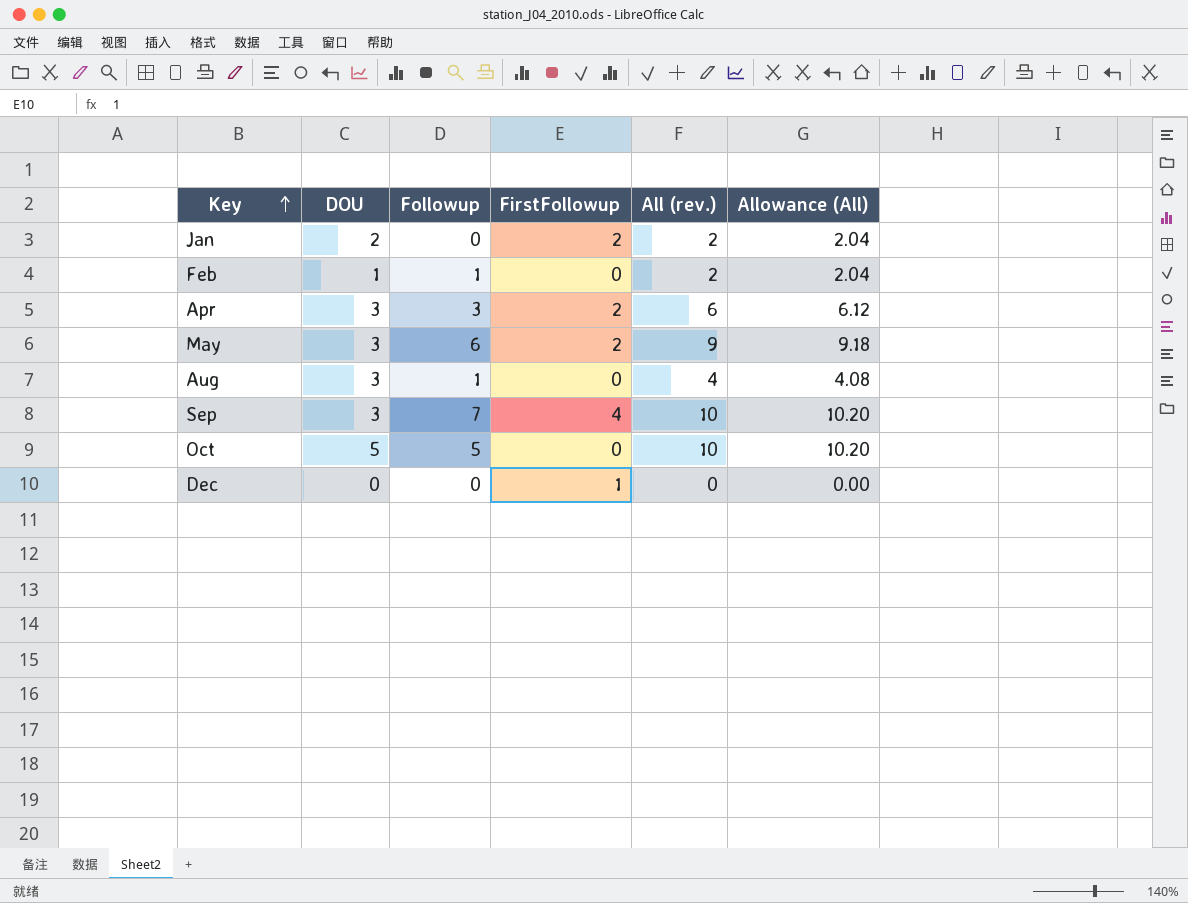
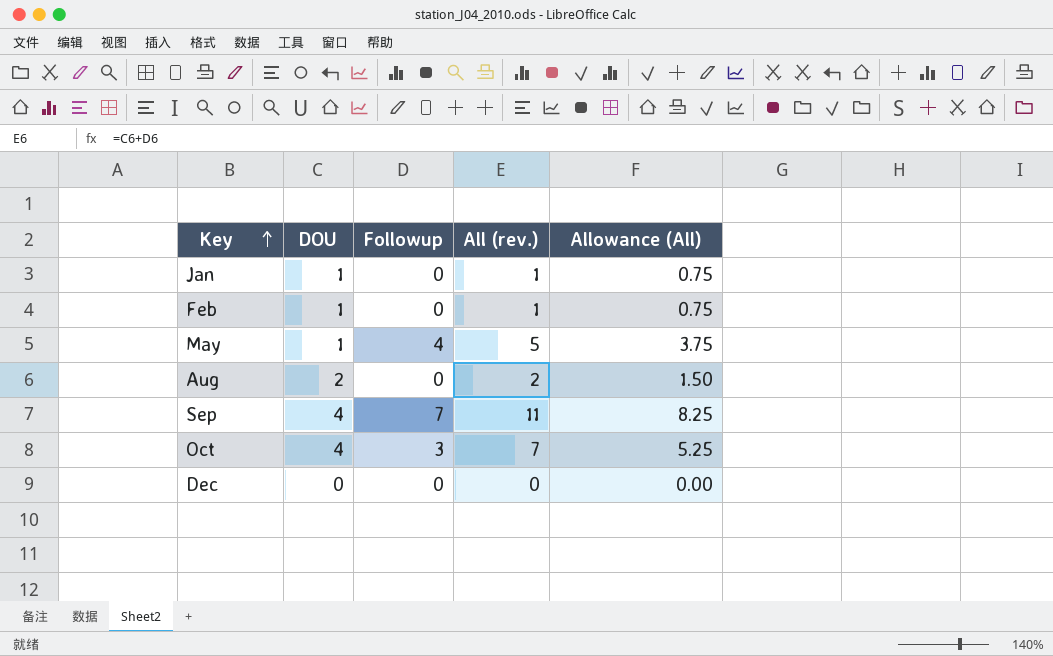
column FirstFollowup | position: 4 -> none
column Allowance (All) | formula: [All (rev.)] * 1.02 -> [All (rev.)] * 0.75
row Apr: 3 | 3 | 2 | 6 | 6.12 -> none
Jan | DOU: 2 -> 1
Jan | All (rev.): 2 -> 1
Feb | Followup: 1 -> 0
Feb | All (rev.): 2 -> 1
May | DOU: 3 -> 1
May | Followup: 6 -> 4
May | All (rev.): 9 -> 5
Aug | DOU: 3 -> 2
Aug | Followup: 1 -> 0
Aug | All (rev.): 4 -> 2
Sep | DOU: 3 -> 4
Sep | All (rev.): 10 -> 11
Oct | DOU: 5 -> 4
Oct | Followup: 5 -> 3
Oct | All (rev.): 10 -> 7

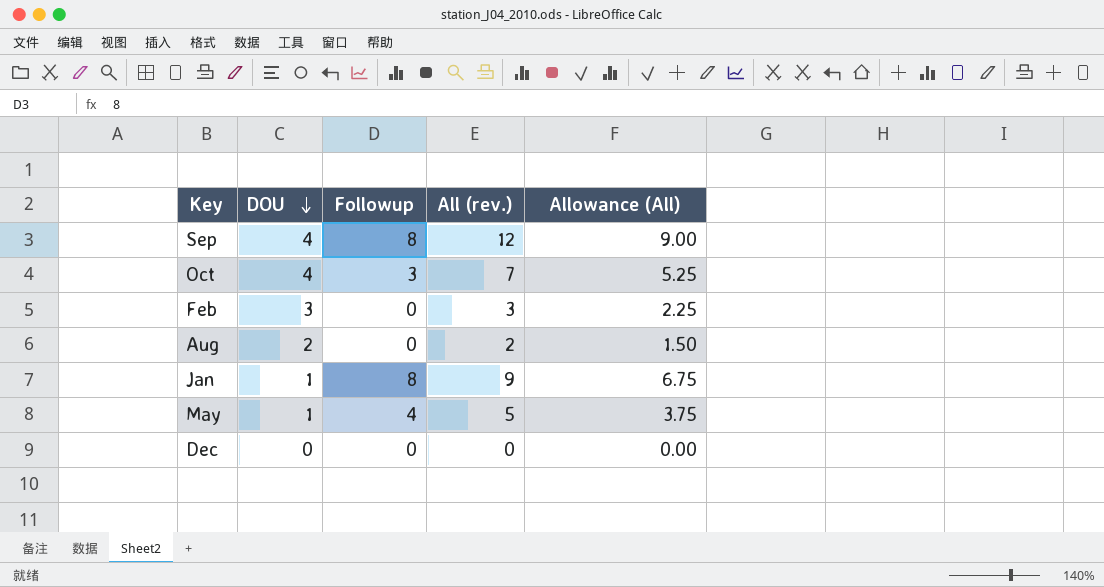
row order: Key ascending -> DOU descending
Sep | Followup: 7 -> 8
Sep | All (rev.): 11 -> 12
Sep | Allowance (All): 8.25 -> 9.00
Feb | DOU: 1 -> 3
Feb | All (rev.): 1 -> 3
Feb | Allowance (All): 0.75 -> 2.25
Jan | Followup: 0 -> 8
Jan | All (rev.): 1 -> 9
Jan | Allowance (All): 0.75 -> 6.75

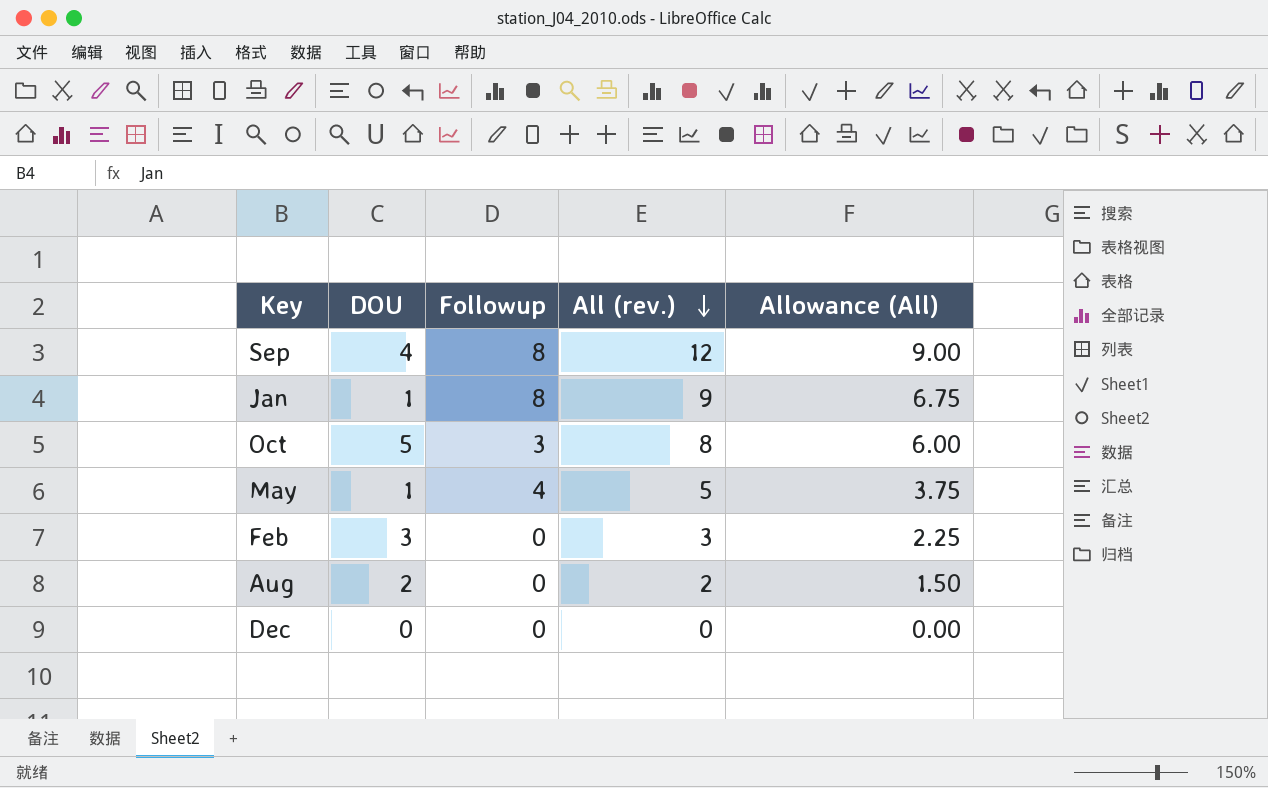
row order: DOU descending -> All (rev.) descending
Oct | DOU: 4 -> 5
Oct | All (rev.): 7 -> 8
Oct | Allowance (All): 5.25 -> 6.00

